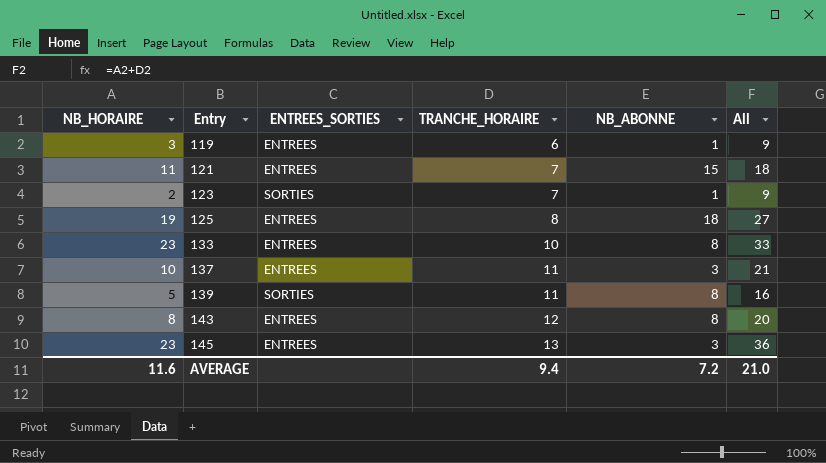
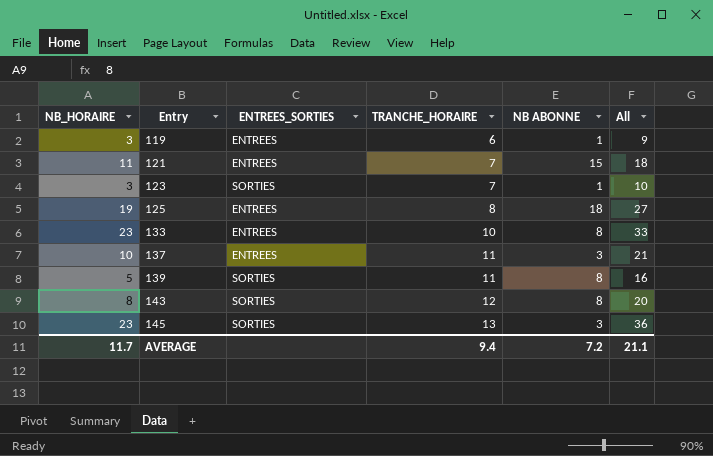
column name: NB_ABONNE -> NB ABONNE
123 | NB_HORAIRE: 2 -> 3
123 | All: 9 -> 10
143 | ENTREES_SORTIES: ENTREES -> SORTIES
145 | ENTREES_SORTIES: ENTREES -> SORTIES
AVERAGE | NB_HORAIRE: 11.6 -> 11.7
AVERAGE | All: 21.0 -> 21.1

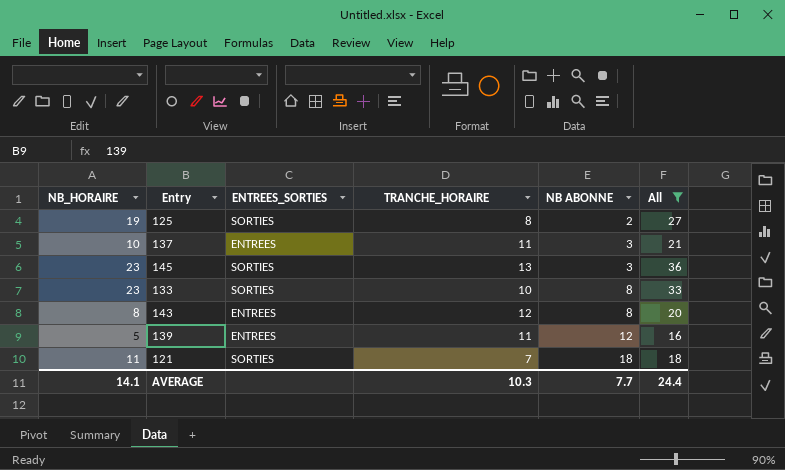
filter: none -> All >= 16
row order: Entry ascending -> NB ABONNE ascending
125 | ENTREES_SORTIES: ENTREES -> SORTIES
125 | NB ABONNE: 18 -> 2
133 | ENTREES_SORTIES: ENTREES -> SORTIES
143 | ENTREES_SORTIES: SORTIES -> ENTREES
139 | ENTREES_SORTIES: SORTIES -> ENTREES
139 | NB ABONNE: 8 -> 12
121 | ENTREES_SORTIES: ENTREES -> SORTIES
121 | NB ABONNE: 15 -> 18
AVERAGE | NB_HORAIRE: 11.7 -> 14.1
AVERAGE | TRANCHE_HORAIRE: 9.4 -> 10.3
AVERAGE | NB ABONNE: 7.2 -> 7.7
AVERAGE | All: 21.1 -> 24.4

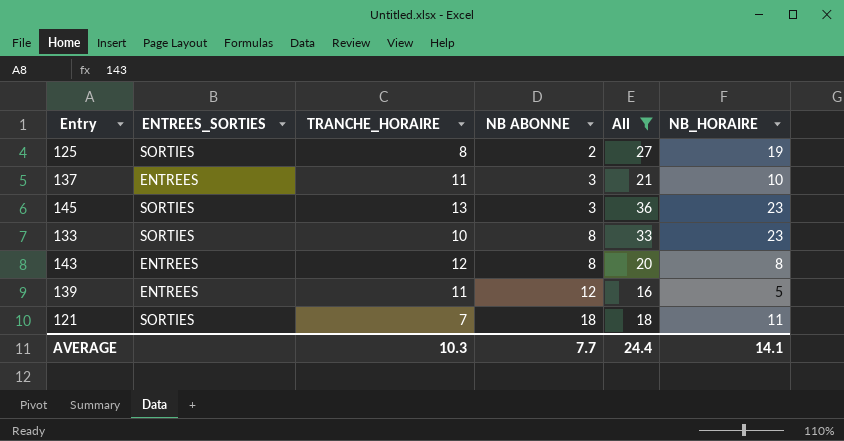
column NB_HORAIRE | position: 1 -> 6

